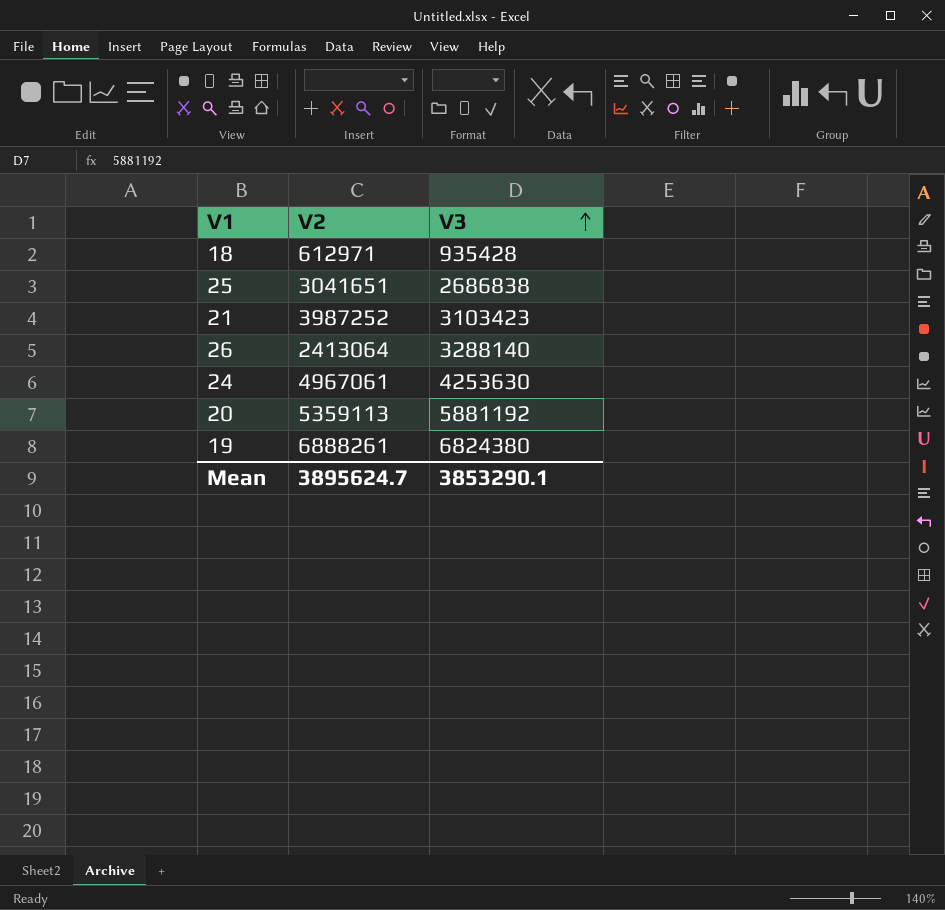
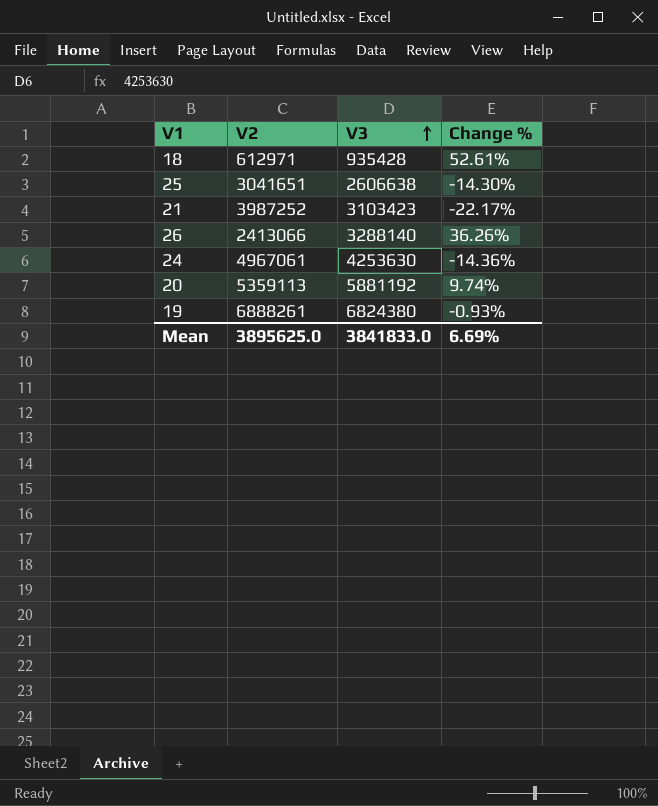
column Change % | formula: none -> ([V3] - [V2]) / [V2]
25 | V3: 2686838 -> 2606638
26 | V2: 2413064 -> 2413066
Mean | V2: 3895624.7 -> 3895625.0
Mean | V3: 3853290.1 -> 3841833.0

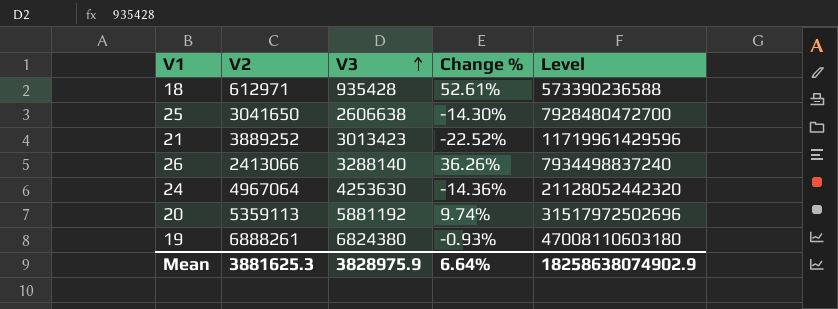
column Level | formula: none -> [V2] * [V3]
25 | V2: 3041651 -> 3041650
21 | V2: 3987252 -> 3889252
21 | V3: 3103423 -> 3013423
21 | Change %: -22.17% -> -22.52%
24 | V2: 4967061 -> 4967064
Mean | V2: 3895625.0 -> 3881625.3
Mean | V3: 3841833.0 -> 3828975.9
Mean | Change %: 6.69% -> 6.64%

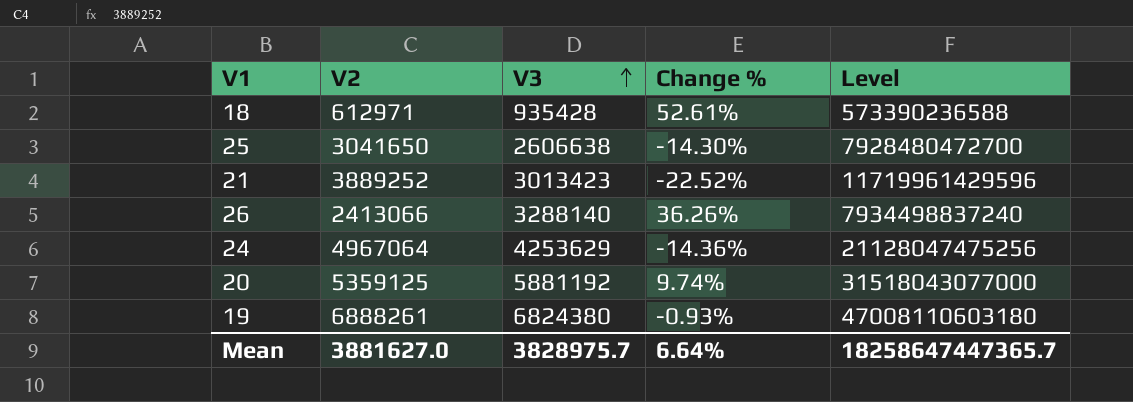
24 | V3: 4253630 -> 4253629
24 | Level: 21128052442320 -> 21128047475256
20 | V2: 5359113 -> 5359125
20 | Level: 31517972502696 -> 31518043077000
Mean | V2: 3881625.3 -> 3881627.0
Mean | V3: 3828975.9 -> 3828975.7
Mean | Level: 18258638074902.9 -> 18258647447365.7

